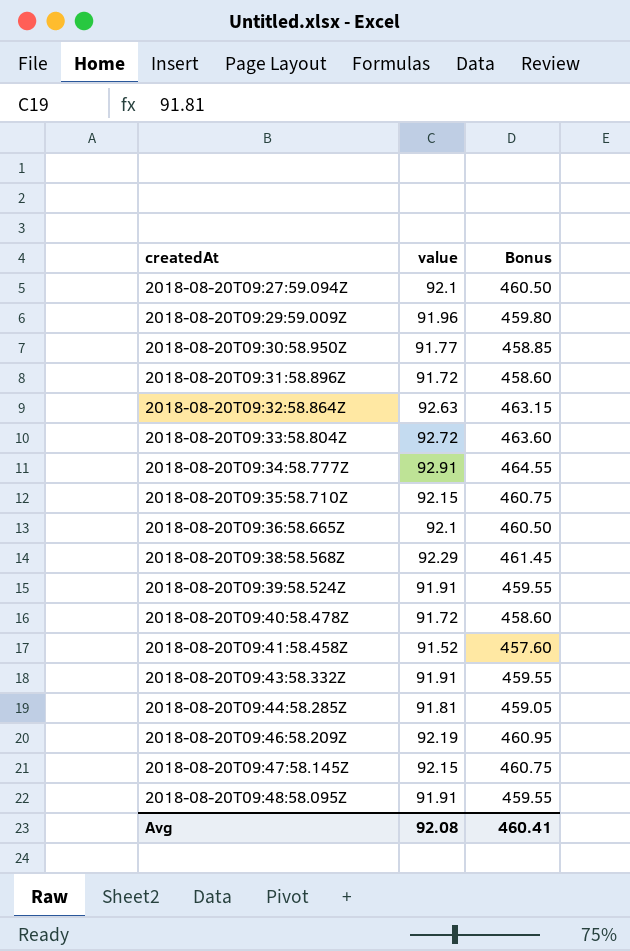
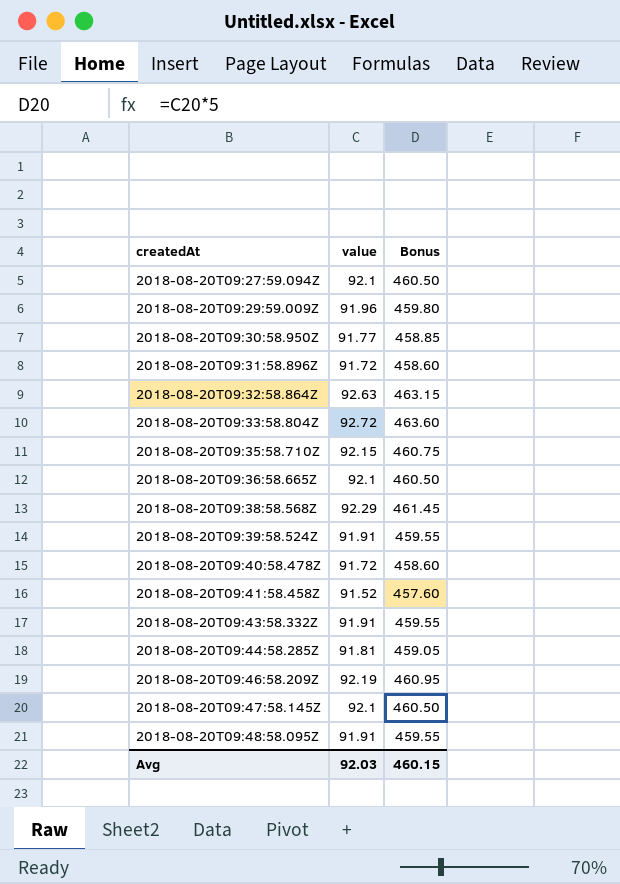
row 2018-08-20T09:34:58.777Z: 92.91 | 464.55 -> none
2018-08-20T09:47:58.145Z | value: 92.15 -> 92.1
2018-08-20T09:47:58.145Z | Bonus: 460.75 -> 460.50
Avg | value: 92.08 -> 92.03
Avg | Bonus: 460.41 -> 460.15

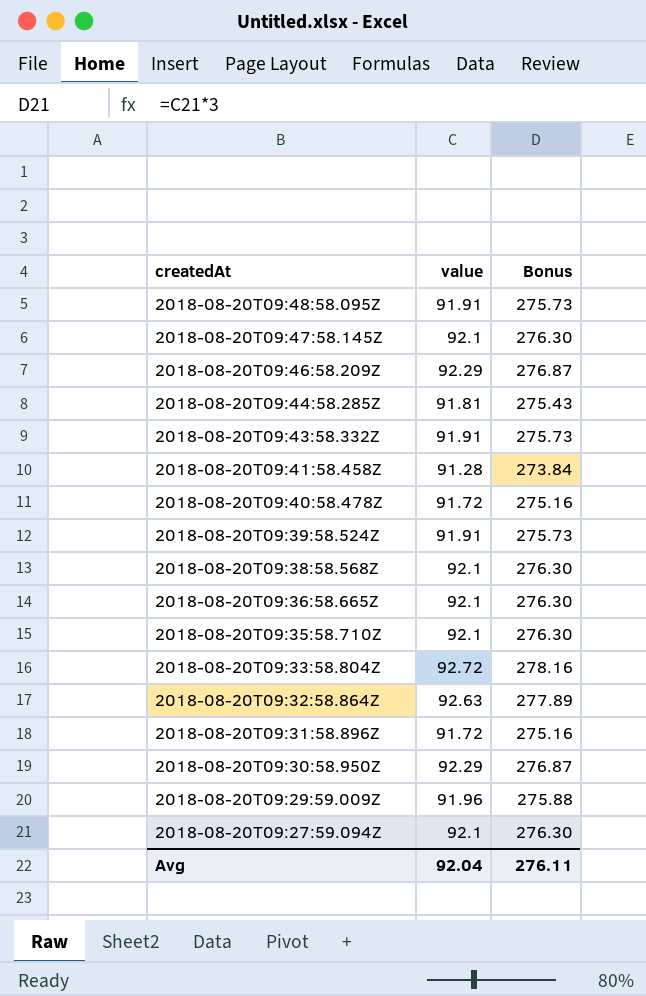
row order: createdAt ascending -> createdAt descending
column Bonus | formula: [value] * 5 -> [value] * 3
2018-08-20T09:46:58.209Z | value: 92.19 -> 92.29
2018-08-20T09:41:58.458Z | value: 91.52 -> 91.28
2018-08-20T09:38:58.568Z | value: 92.29 -> 92.1
2018-08-20T09:35:58.710Z | value: 92.15 -> 92.1
2018-08-20T09:30:58.950Z | value: 91.77 -> 92.29
Avg | value: 92.03 -> 92.04
Avg | Bonus: 460.15 -> 276.11

